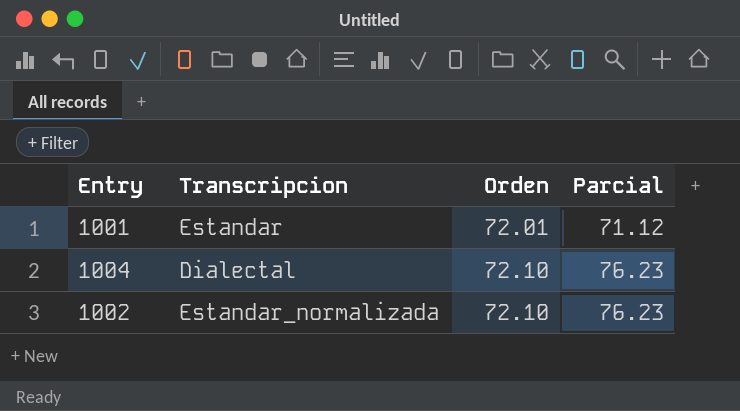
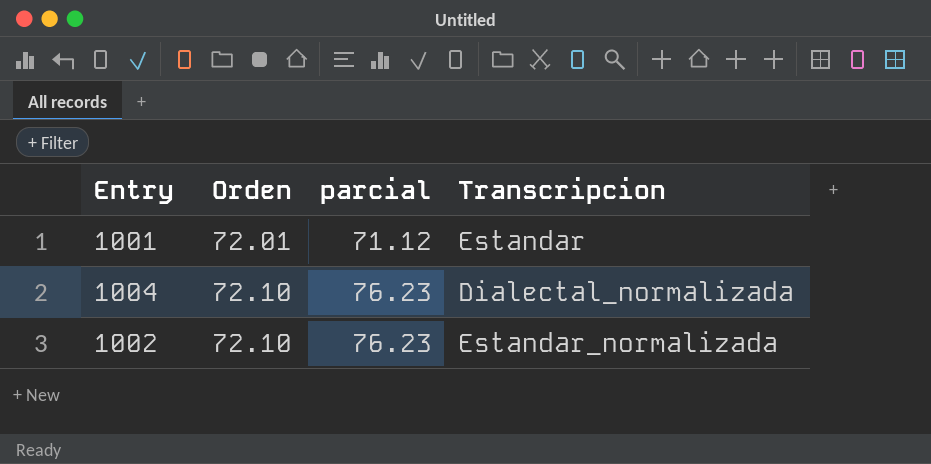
column name: Parcial -> parcial
column Transcripcion | position: 2 -> 4
1004 | Transcripcion: Dialectal -> Dialectal_normalizada

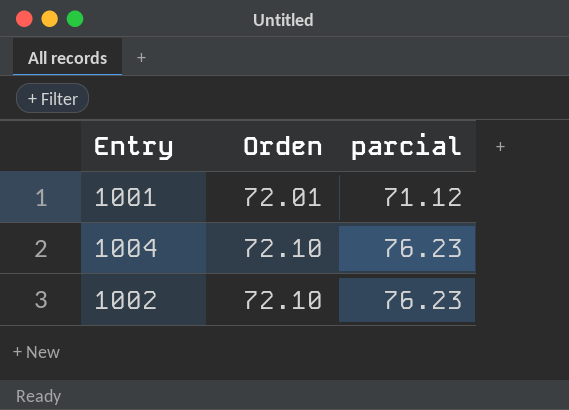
column Transcripcion | position: 4 -> none

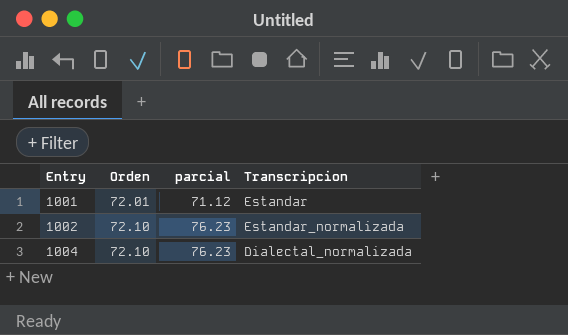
row order: Orden ascending -> Entry ascending
column Transcripcion | position: none -> 4

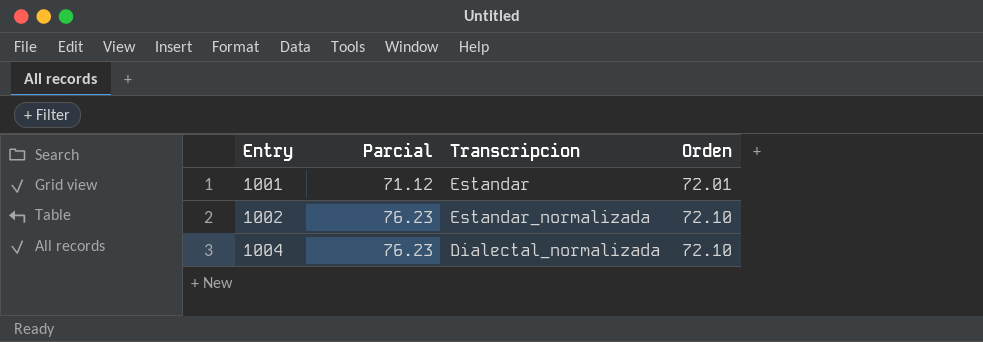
column name: parcial -> Parcial
column Orden | position: 2 -> 4

